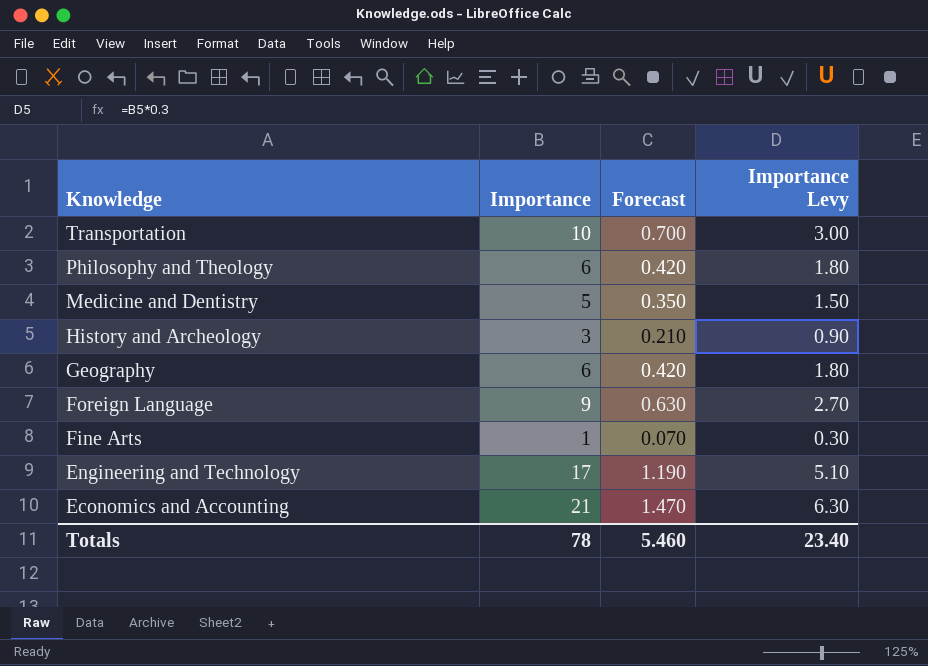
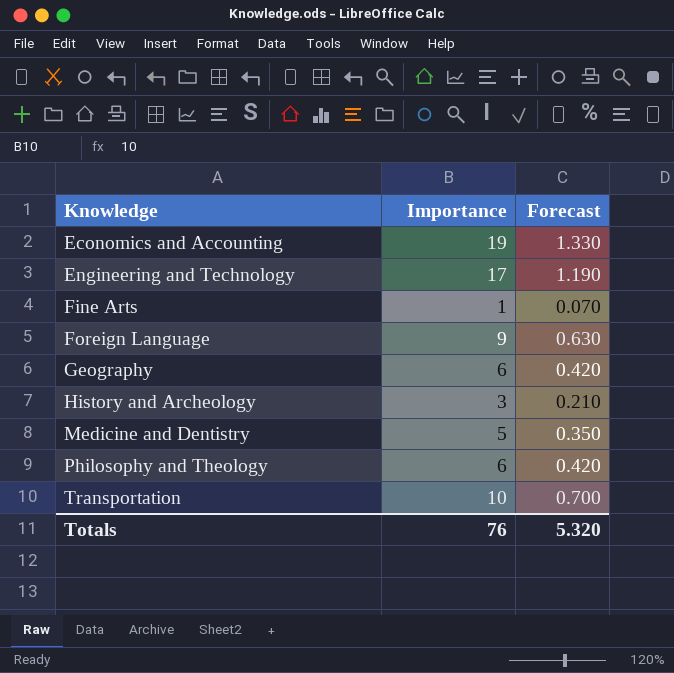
row order: Knowledge descending -> Knowledge ascending
column Importance Levy | formula: [Importance] * 0.3 -> none
Economics and Accounting | Importance: 21 -> 19
Economics and Accounting | Forecast: 1.470 -> 1.330
Totals | Importance: 78 -> 76
Totals | Forecast: 5.460 -> 5.320

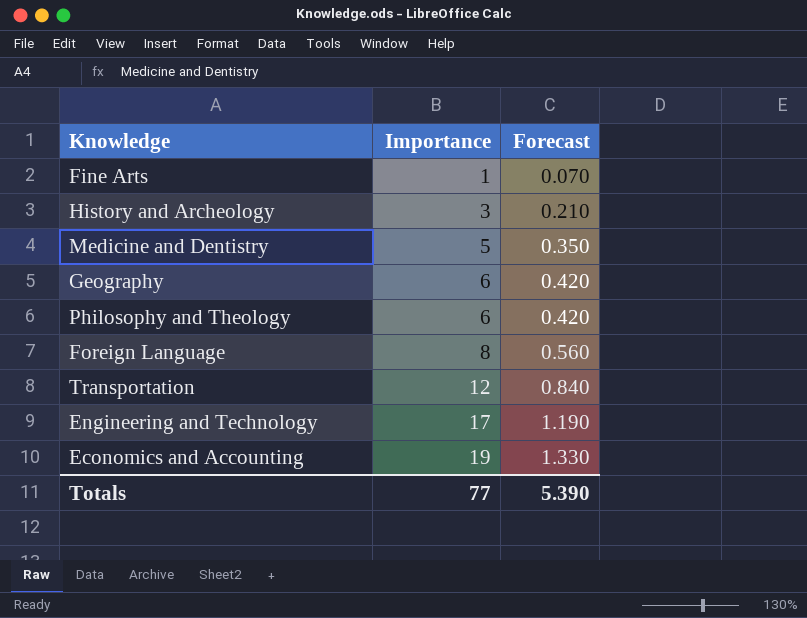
row order: Knowledge ascending -> Importance ascending
Foreign Language | Importance: 9 -> 8
Foreign Language | Forecast: 0.630 -> 0.560
Transportation | Importance: 10 -> 12
Transportation | Forecast: 0.700 -> 0.840
Totals | Importance: 76 -> 77
Totals | Forecast: 5.320 -> 5.390

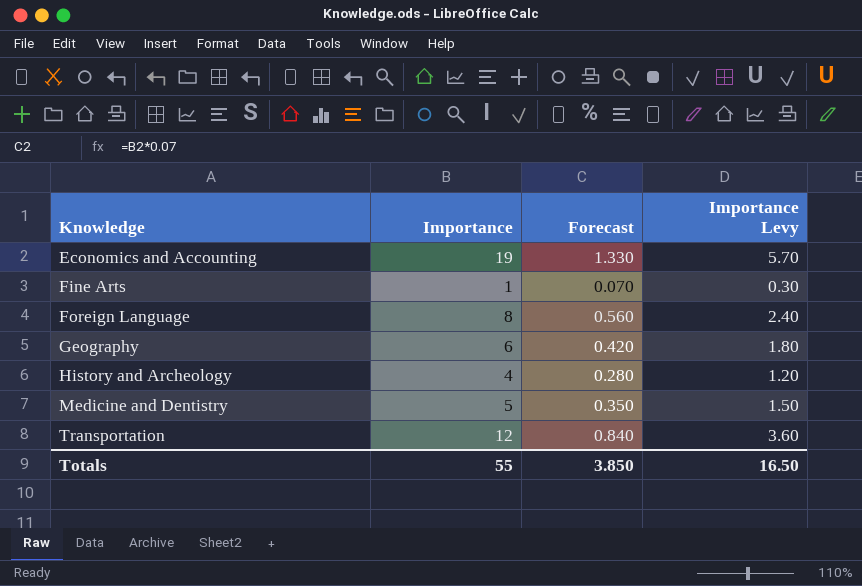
row order: Importance ascending -> Knowledge ascending
column Importance Levy | formula: none -> [Importance] * 0.3
row Philosophy and Theology: 6 | 0.420 -> none
row Engineering and Technology: 17 | 1.190 -> none
History and Archeology | Importance: 3 -> 4
History and Archeology | Forecast: 0.210 -> 0.280
Totals | Importance: 77 -> 55
Totals | Forecast: 5.390 -> 3.850

